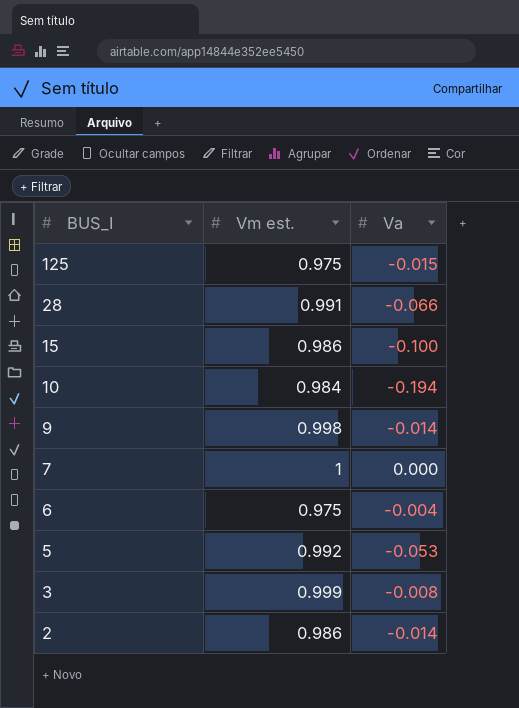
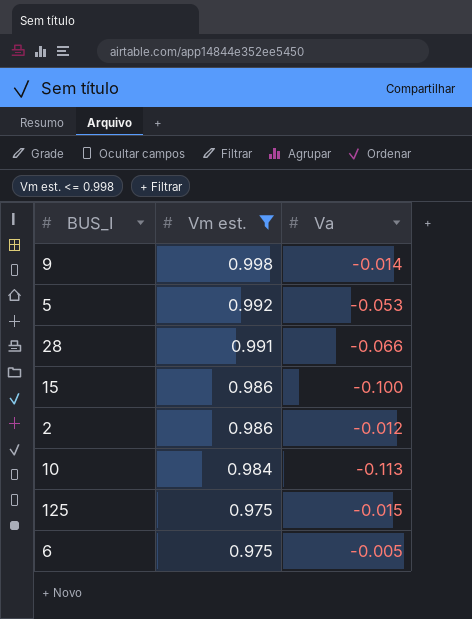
filter: none -> Vm est. <= 0.998
row order: BUS_I descending -> Vm est. descending
2 | Va: -0.014 -> -0.012
10 | Va: -0.194 -> -0.113
6 | Va: -0.004 -> -0.005

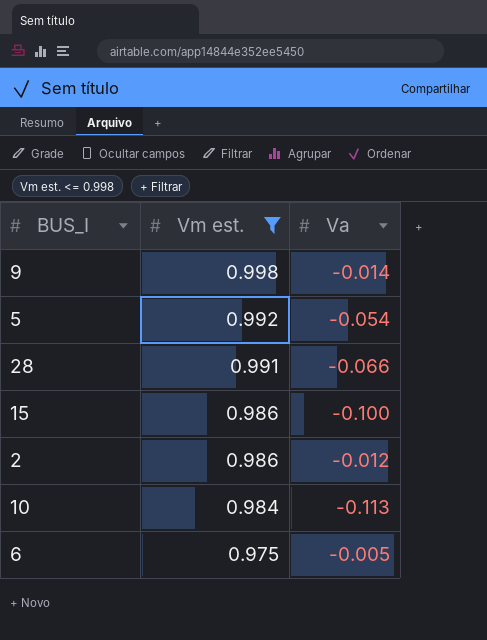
row 125: 0.975 | -0.015 -> none
5 | Va: -0.053 -> -0.054

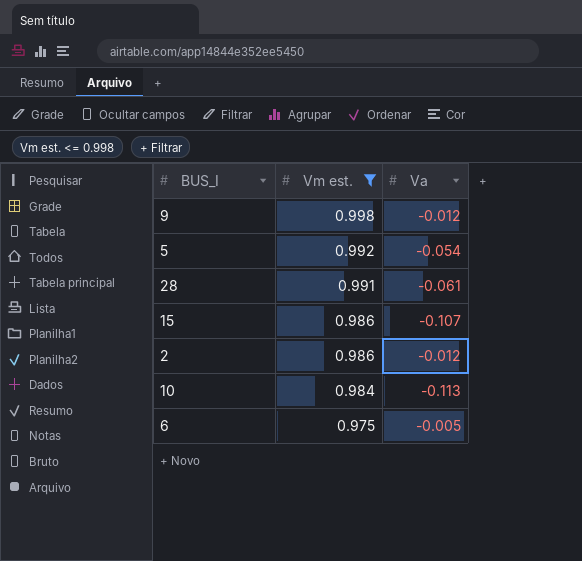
9 | Va: -0.014 -> -0.012
28 | Va: -0.066 -> -0.061
15 | Va: -0.100 -> -0.107

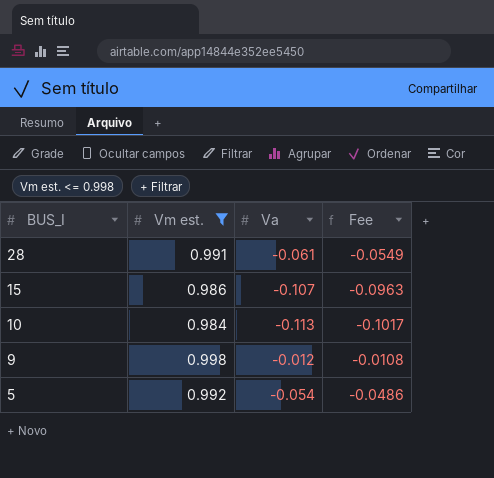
row order: Vm est. descending -> BUS_I descending
column Fee | formula: none -> [Va] * 0.9
row 2: 0.986 | -0.012 -> none
row 6: 0.975 | -0.005 -> none

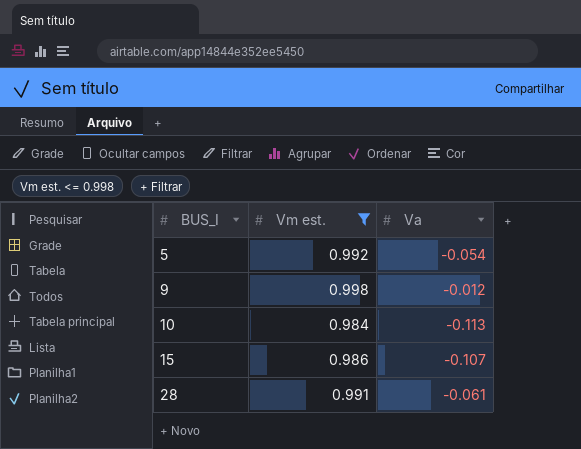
row order: BUS_I descending -> BUS_I ascending
column Fee | formula: [Va] * 0.9 -> none

